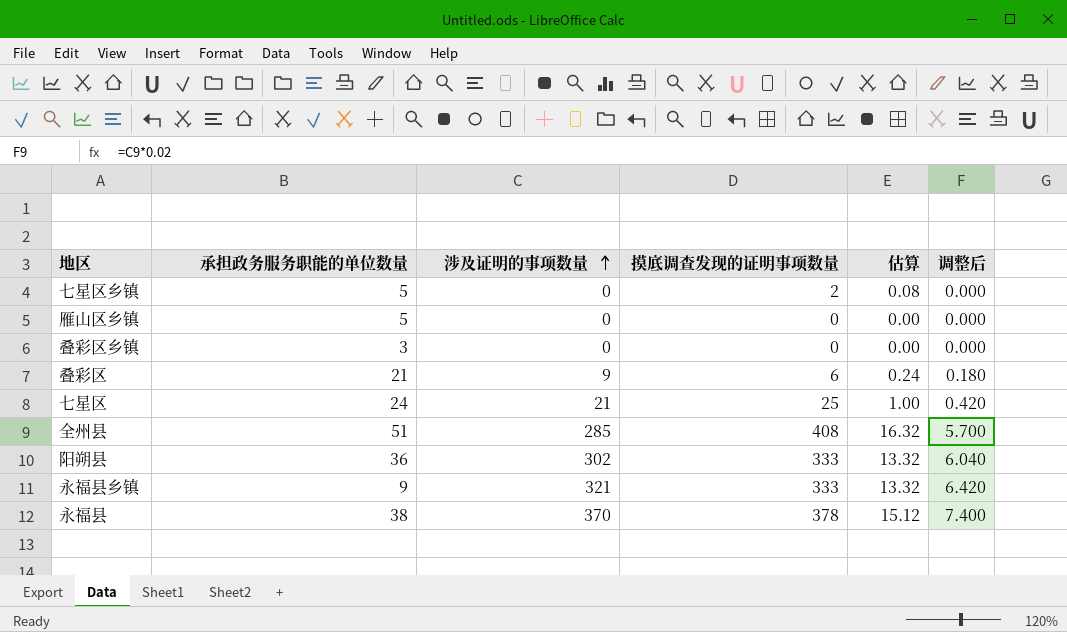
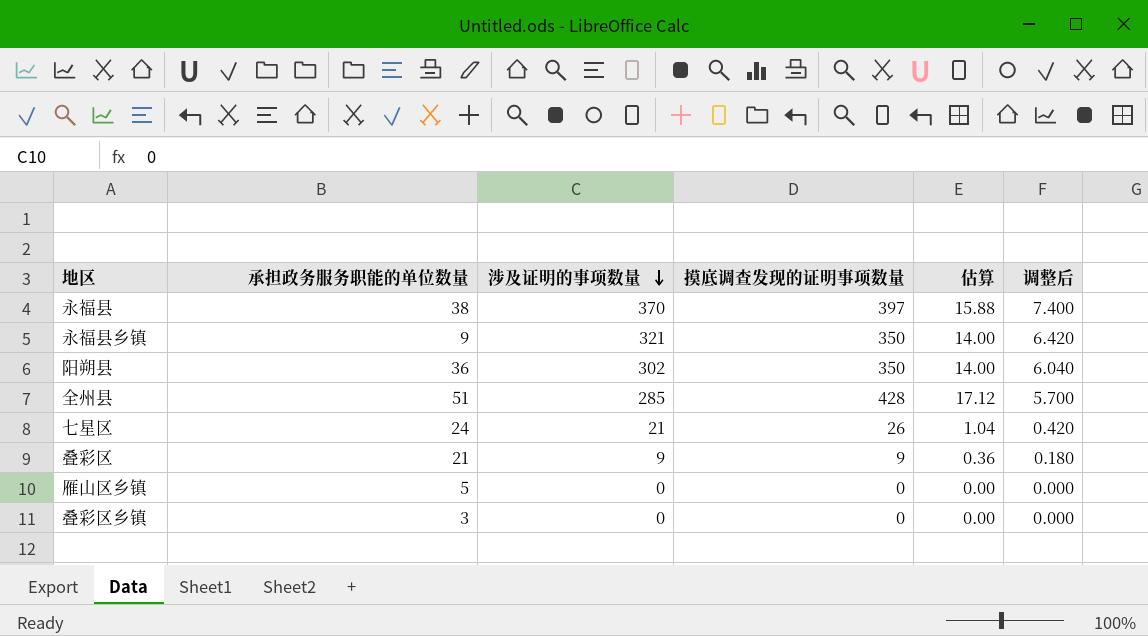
row order: 涉及证明的事项数量 ascending -> 涉及证明的事项数量 descending
row 七星区乡镇: 5 | 0 | 2 | 0.08 | 0.000 -> none
永福县 | 摸底调查发现的证明事项数量: 378 -> 397
永福县 | 估算: 15.12 -> 15.88
永福县乡镇 | 摸底调查发现的证明事项数量: 333 -> 350
永福县乡镇 | 估算: 13.32 -> 14.00
阳朔县 | 摸底调查发现的证明事项数量: 333 -> 350
阳朔县 | 估算: 13.32 -> 14.00
全州县 | 摸底调查发现的证明事项数量: 408 -> 428
全州县 | 估算: 16.32 -> 17.12
七星区 | 摸底调查发现的证明事项数量: 25 -> 26
七星区 | 估算: 1.00 -> 1.04
叠彩区 | 摸底调查发现的证明事项数量: 6 -> 9
叠彩区 | 估算: 0.24 -> 0.36

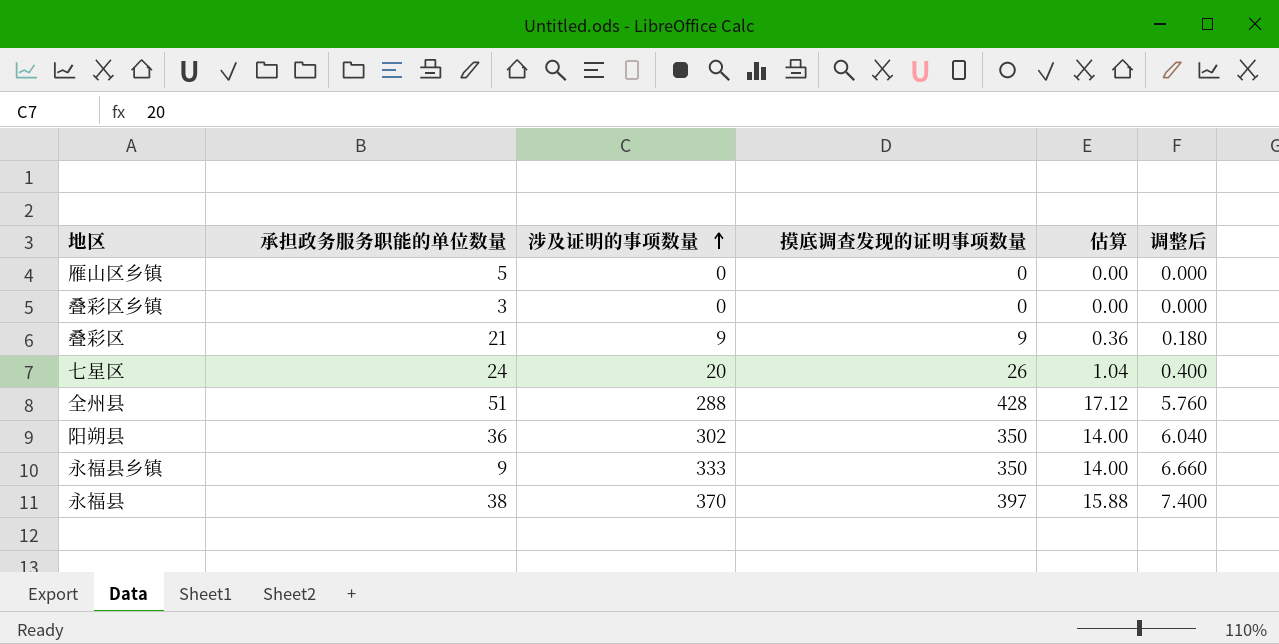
row order: 涉及证明的事项数量 descending -> 涉及证明的事项数量 ascending
七星区 | 涉及证明的事项数量: 21 -> 20
七星区 | 调整后: 0.420 -> 0.400
全州县 | 涉及证明的事项数量: 285 -> 288
全州县 | 调整后: 5.700 -> 5.760
永福县乡镇 | 涉及证明的事项数量: 321 -> 333
永福县乡镇 | 调整后: 6.420 -> 6.660

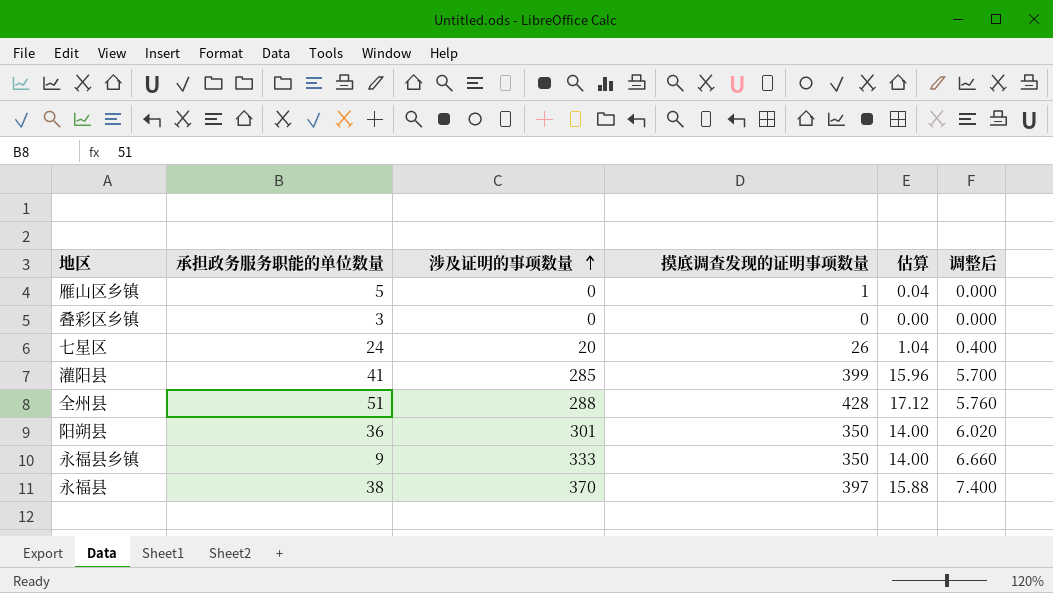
row 叠彩区: 21 | 9 | 9 | 0.36 | 0.180 -> none
雁山区乡镇 | 摸底调查发现的证明事项数量: 0 -> 1
雁山区乡镇 | 估算: 0.00 -> 0.04
row 灌阳县: none -> 41 | 285 | 399 | 15.96 | 5.700
阳朔县 | 涉及证明的事项数量: 302 -> 301
阳朔县 | 调整后: 6.040 -> 6.020

